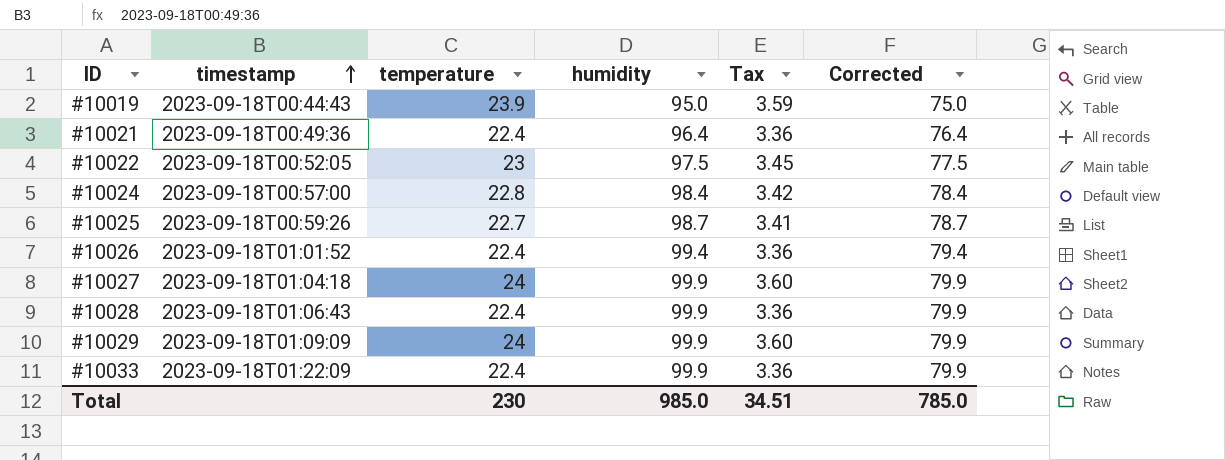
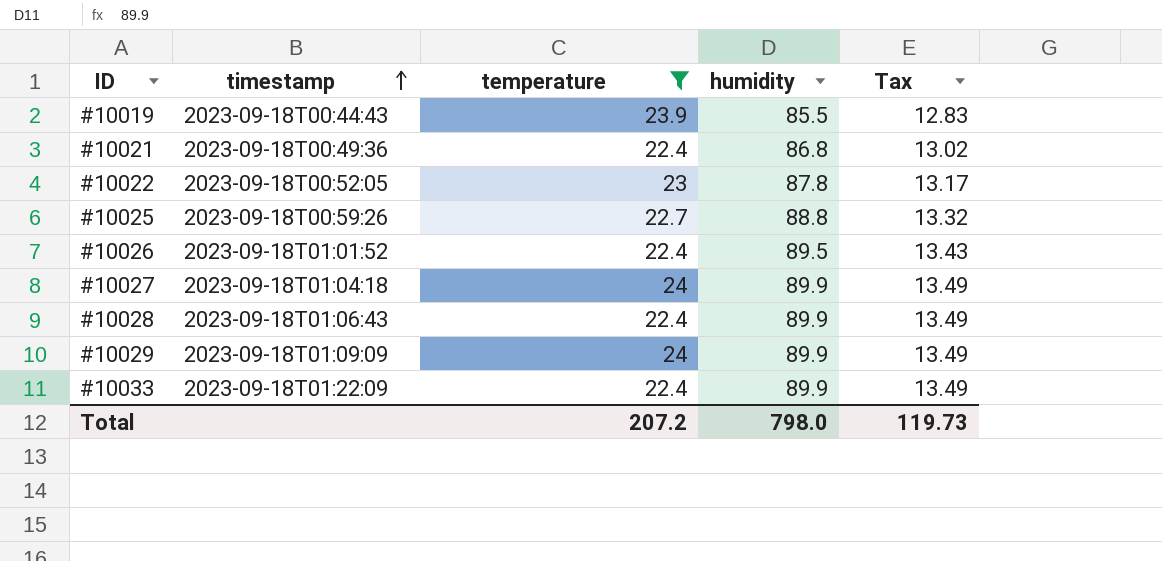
filter: none -> temperature != 22.8
column Corrected | formula: [humidity] - 20 -> none
column Tax | formula: [temperature] * 0.15 -> [humidity] * 0.15
#10019 | humidity: 95.0 -> 85.5
#10021 | humidity: 96.4 -> 86.8
#10022 | humidity: 97.5 -> 87.8
#10025 | humidity: 98.7 -> 88.8
#10026 | humidity: 99.4 -> 89.5
#10027 | humidity: 99.9 -> 89.9
#10028 | humidity: 99.9 -> 89.9
#10029 | humidity: 99.9 -> 89.9
#10033 | humidity: 99.9 -> 89.9
Total | temperature: 230 -> 207.2
Total | humidity: 985.0 -> 798.0
Total | Tax: 34.51 -> 119.73

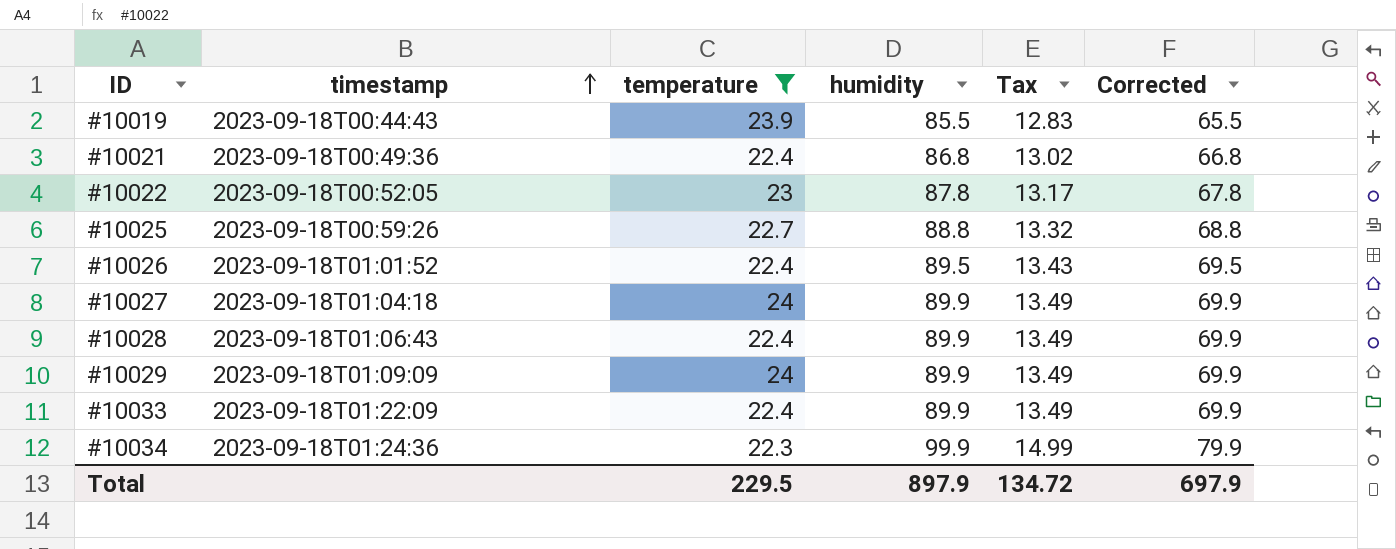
column Corrected | formula: none -> [humidity] - 20
row #10034: none -> 2023-09-18T01:24:36 | 22.3 | 99.9 | 14.99 | 79.9
Total | temperature: 207.2 -> 229.5
Total | humidity: 798.0 -> 897.9
Total | Tax: 119.73 -> 134.72

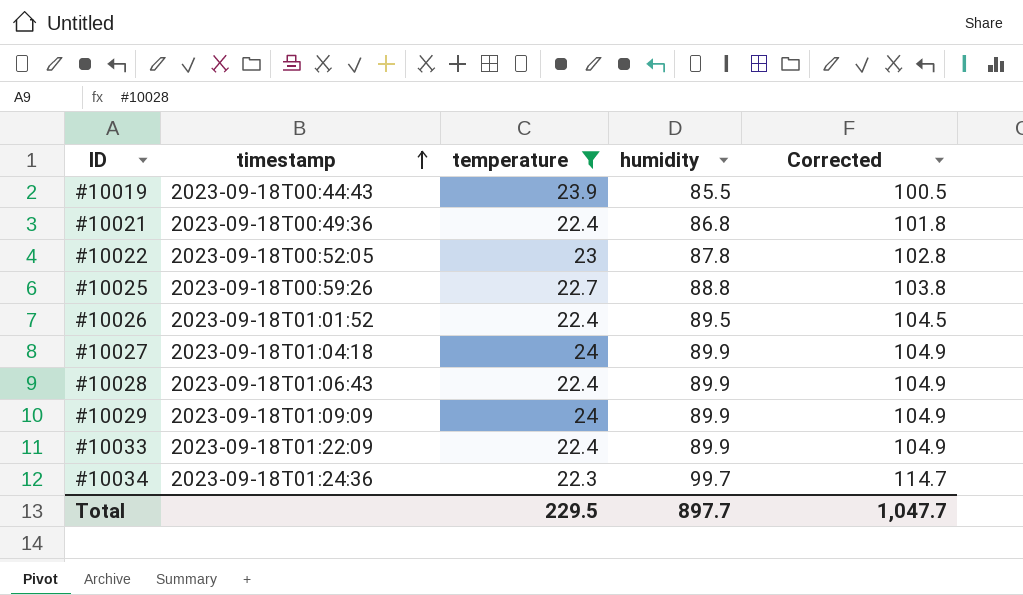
column Tax | formula: [humidity] * 0.15 -> none
column Corrected | formula: [humidity] - 20 -> [humidity] + 15
#10034 | humidity: 99.9 -> 99.7
Total | humidity: 897.9 -> 897.7
Total | Corrected: 697.9 -> 1,047.7

